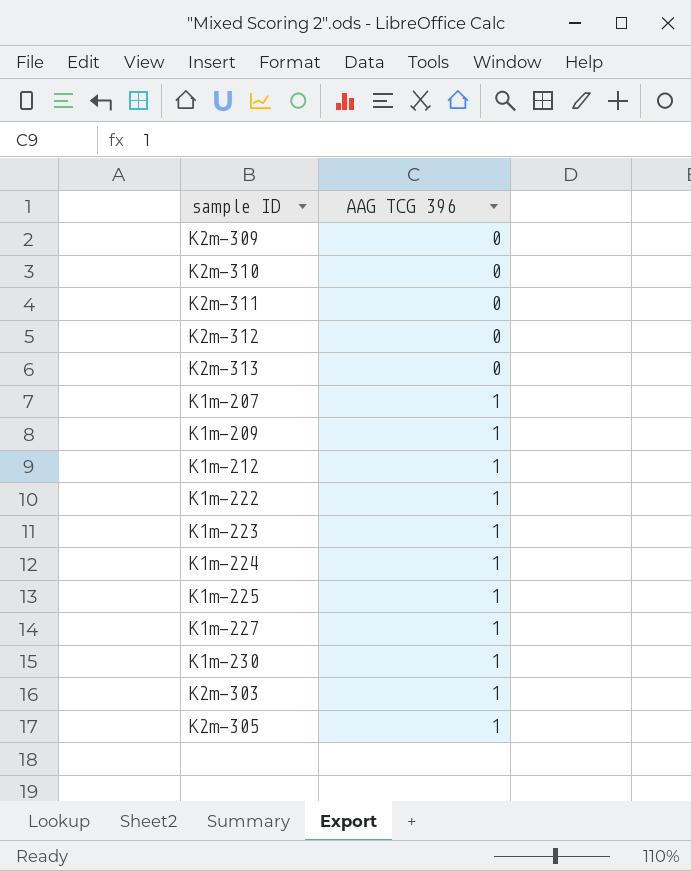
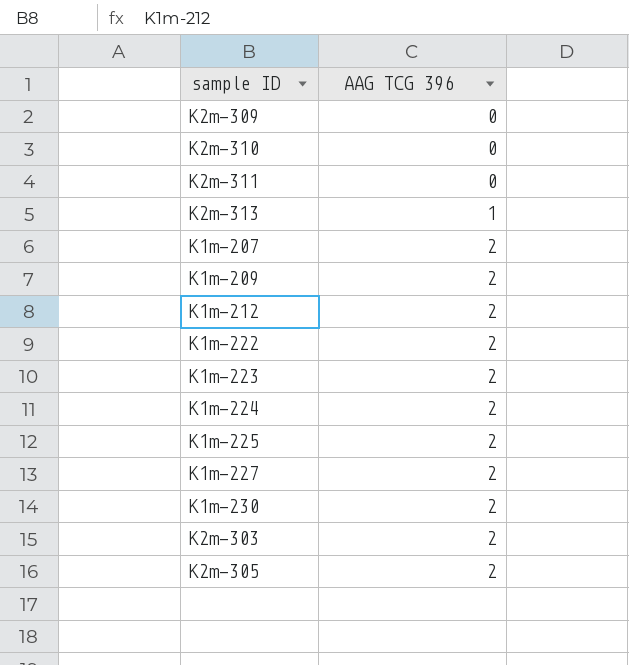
row K2m-312: 0 -> none
K2m-313 | AAG TCG 396: 0 -> 1
K1m-207 | AAG TCG 396: 1 -> 2
K1m-209 | AAG TCG 396: 1 -> 2
K1m-212 | AAG TCG 396: 1 -> 2
K1m-222 | AAG TCG 396: 1 -> 2
K1m-223 | AAG TCG 396: 1 -> 2
K1m-224 | AAG TCG 396: 1 -> 2
K1m-225 | AAG TCG 396: 1 -> 2
K1m-227 | AAG TCG 396: 1 -> 2
K1m-230 | AAG TCG 396: 1 -> 2
K2m-303 | AAG TCG 396: 1 -> 2
K2m-305 | AAG TCG 396: 1 -> 2

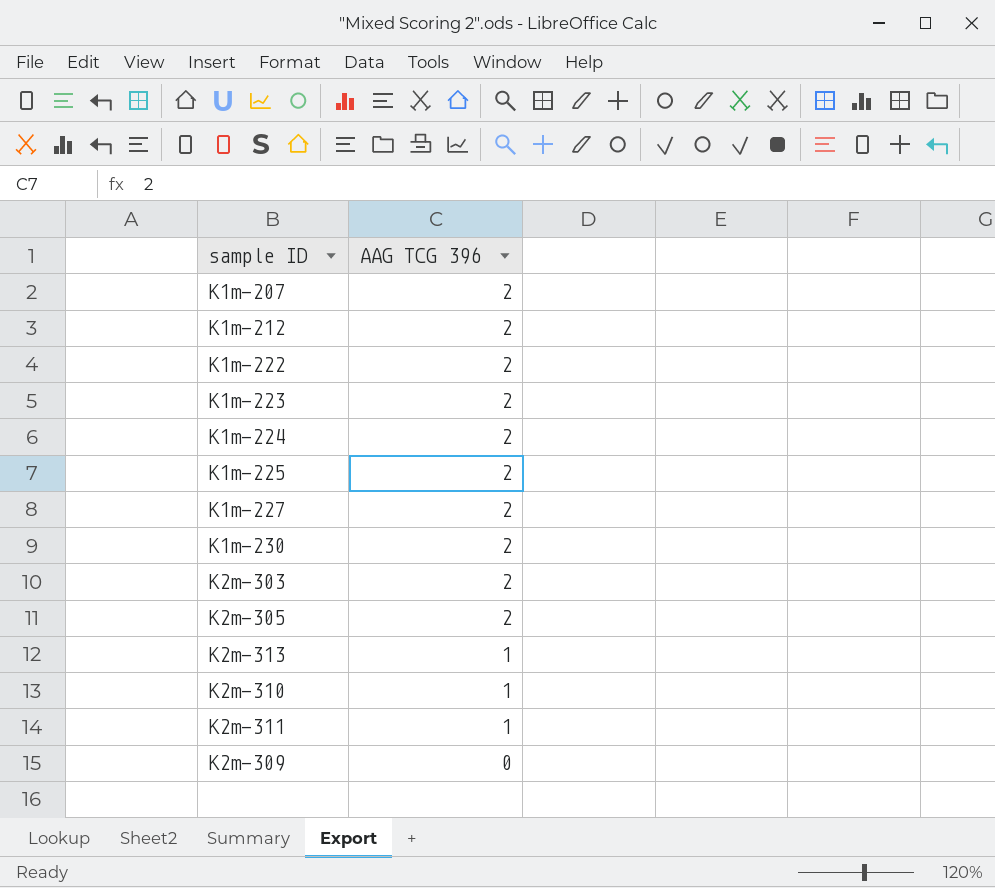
row order: AAG TCG 396 ascending -> AAG TCG 396 descending
row K1m-209: 2 -> none
K2m-310 | AAG TCG 396: 0 -> 1
K2m-311 | AAG TCG 396: 0 -> 1

